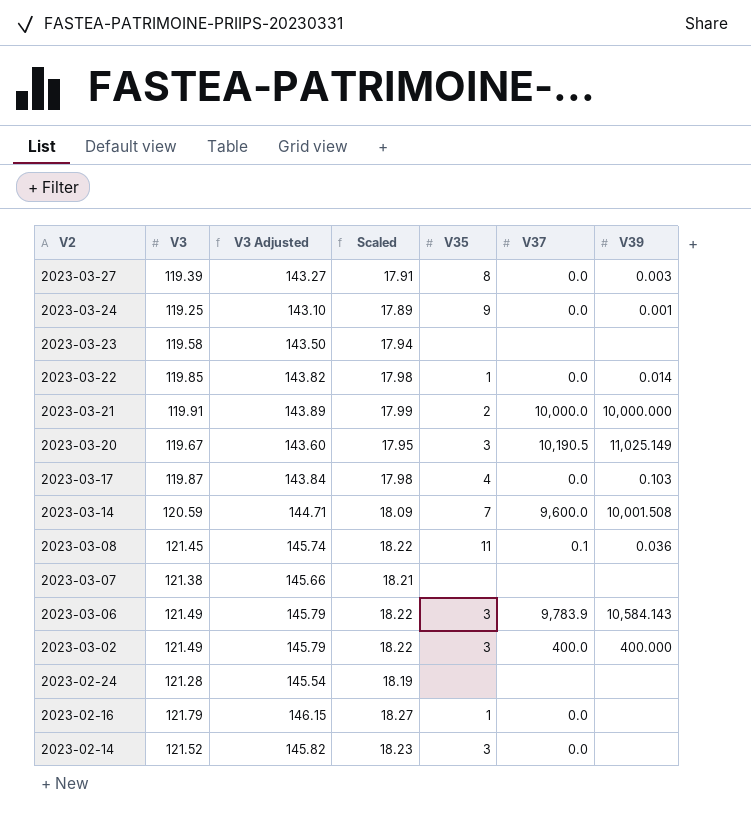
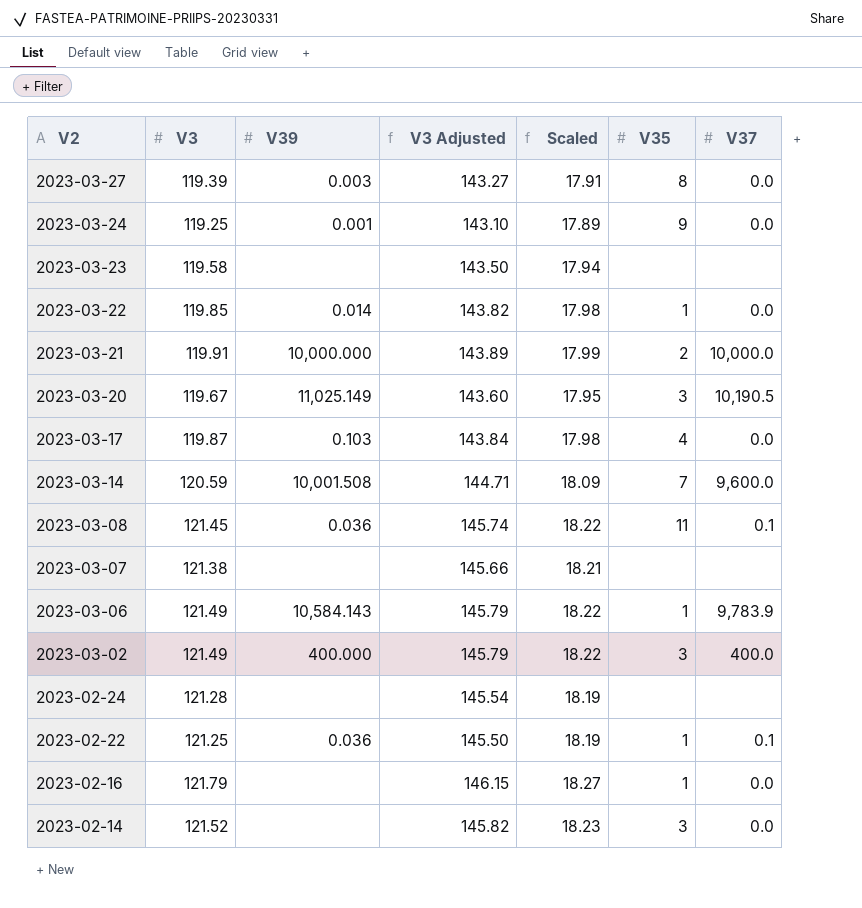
column V39 | position: 7 -> 3
2023-03-06 | V35: 3 -> 1
row 2023-02-22: none -> 121.25 | 0.036 | 145.50 | 18.19 | 1 | 0.1

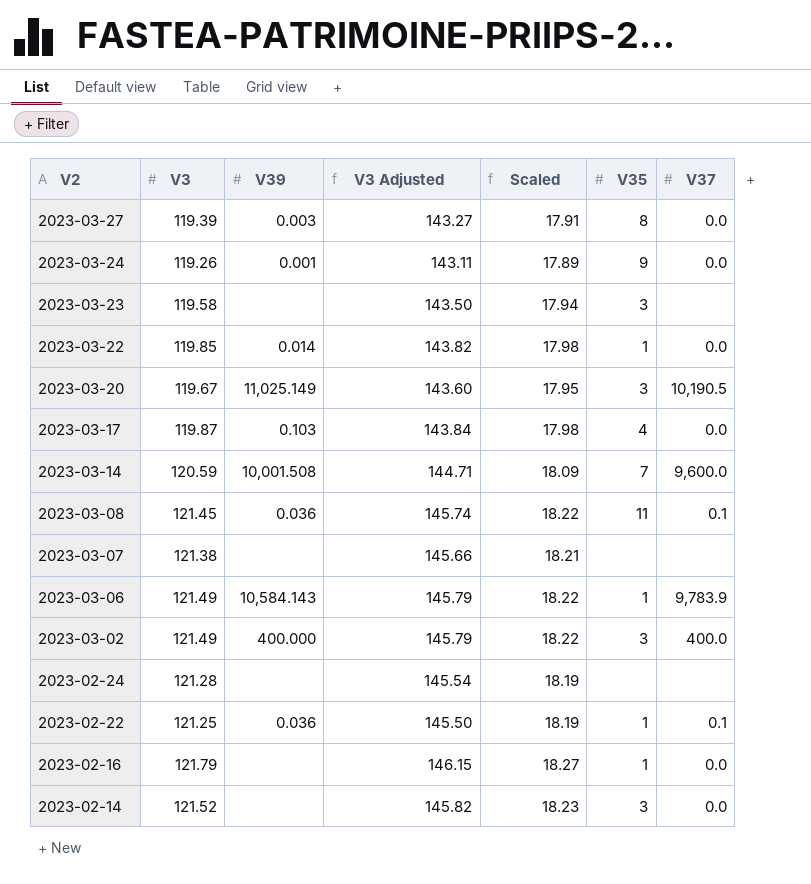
row 2023-03-21: 119.91 | 10,000.000 | 143.89 | 17.99 | 2 | 10,000.0 -> none
2023-03-24 | V3: 119.25 -> 119.26
2023-03-24 | V3 Adjusted: 143.10 -> 143.11
2023-03-23 | V35: none -> 3

